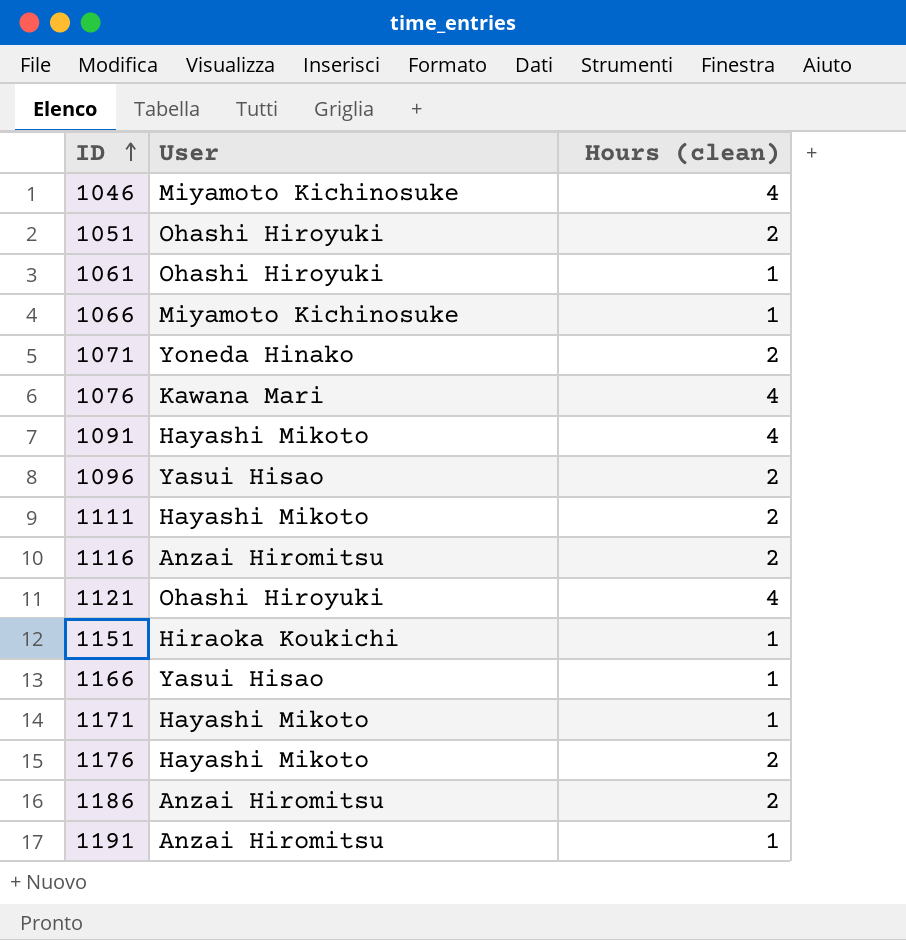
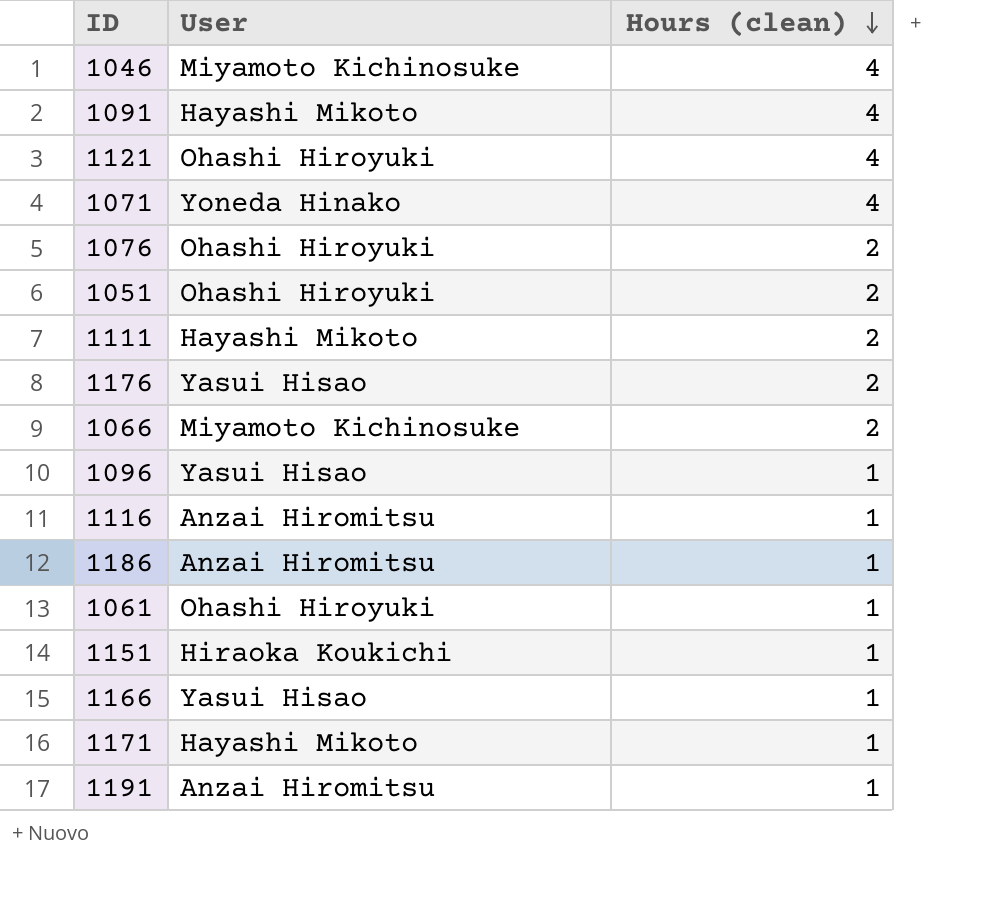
row order: ID ascending -> Hours (clean) descending
1071 | Hours (clean): 2 -> 4
1076 | User: Kawana Mari -> Ohashi Hiroyuki
1076 | Hours (clean): 4 -> 2
1176 | User: Hayashi Mikoto -> Yasui Hisao
1066 | Hours (clean): 1 -> 2
1096 | Hours (clean): 2 -> 1
1116 | Hours (clean): 2 -> 1
1186 | Hours (clean): 2 -> 1

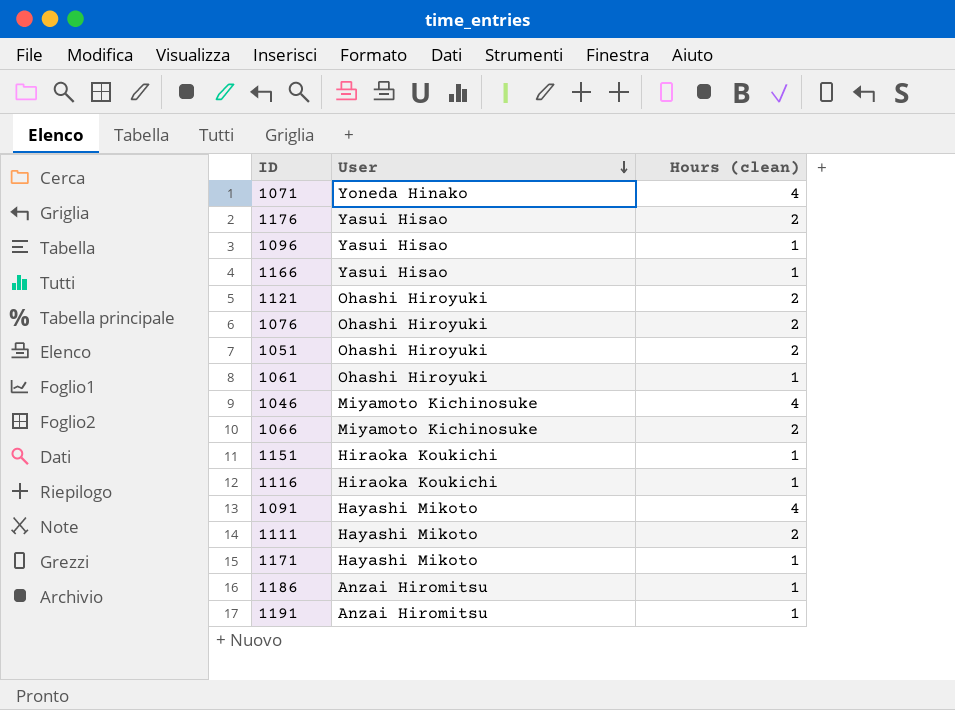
row order: Hours (clean) descending -> User descending
1121 | Hours (clean): 4 -> 2
1116 | User: Anzai Hiromitsu -> Hiraoka Koukichi

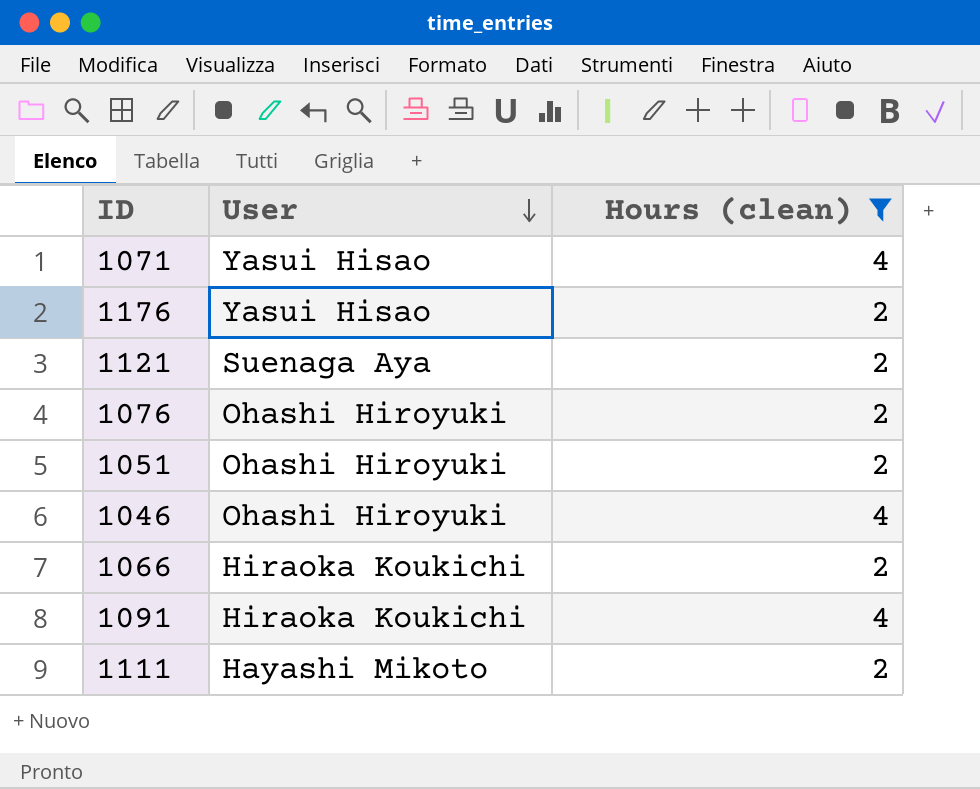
filter: none -> Hours (clean) != 1
1071 | User: Yoneda Hinako -> Yasui Hisao
1121 | User: Ohashi Hiroyuki -> Suenaga Aya
1046 | User: Miyamoto Kichinosuke -> Ohashi Hiroyuki
1066 | User: Miyamoto Kichinosuke -> Hiraoka Koukichi
1091 | User: Hayashi Mikoto -> Hiraoka Koukichi

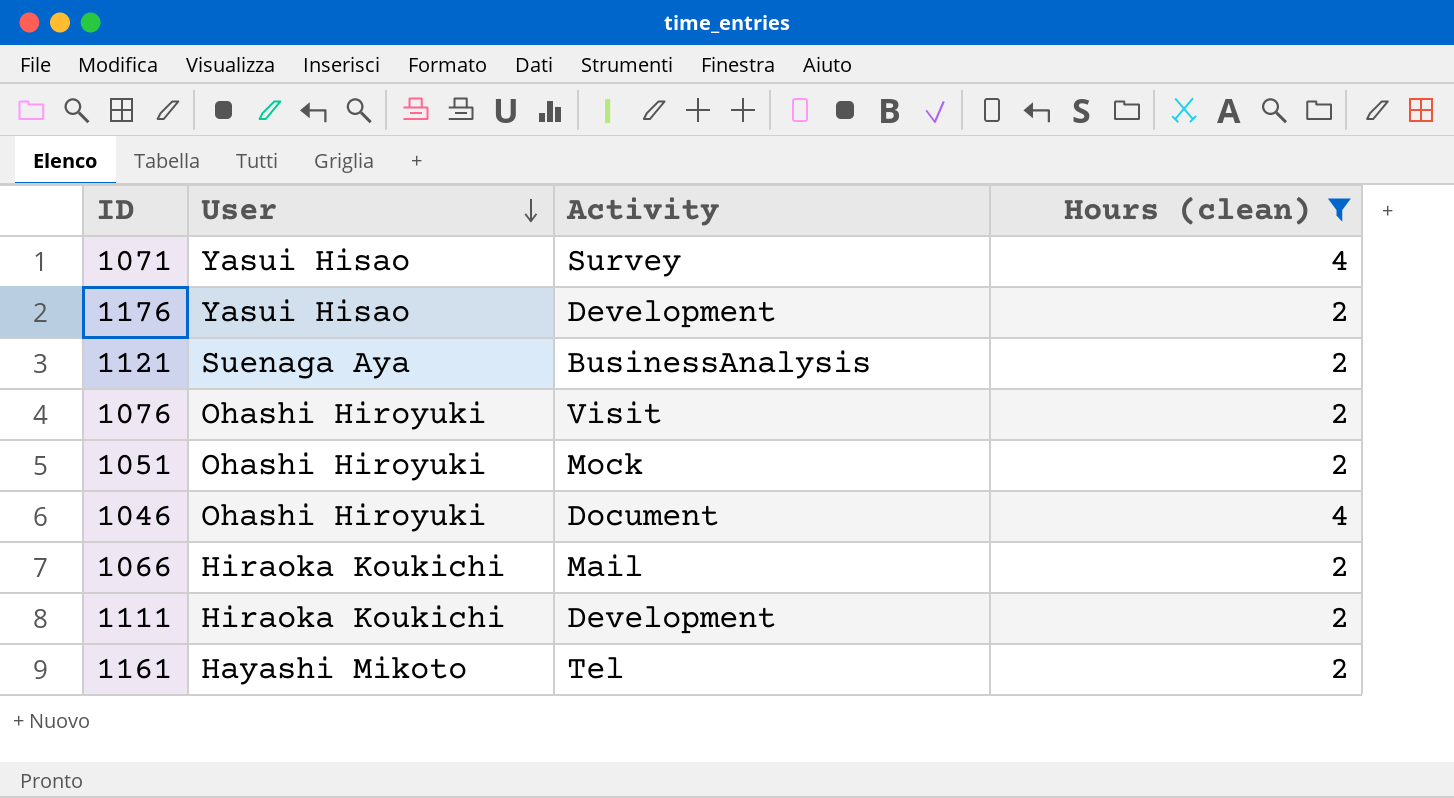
column Activity | position: none -> 3
row 1091: Hiraoka Koukichi | 4 -> none
1111 | User: Hayashi Mikoto -> Hiraoka Koukichi
row 1161: none -> Hayashi Mikoto | Tel | 2

